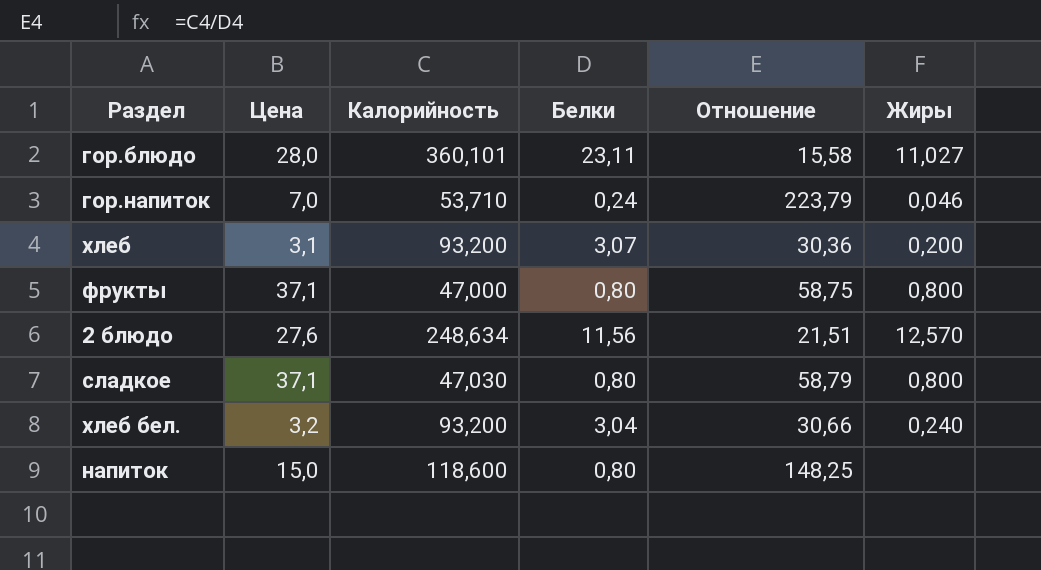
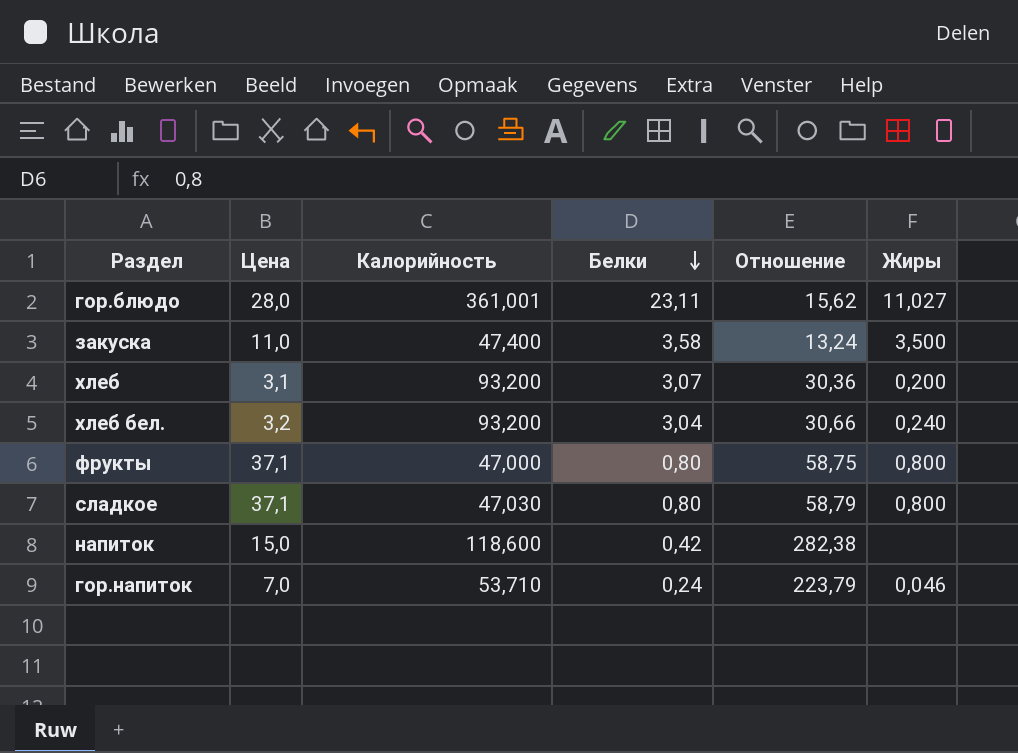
row order: none -> Белки descending
row 2 блюдо: 27,6 | 248,634 | 11,56 | 21,51 | 12,570 -> none
гор.блюдо | Калорийность: 360,101 -> 361,001
гор.блюдо | Отношение: 15,58 -> 15,62
row закуска: none -> 11,0 | 47,400 | 3,58 | 13,24 | 3,500
напиток | Белки: 0,80 -> 0,42
напиток | Отношение: 148,25 -> 282,38

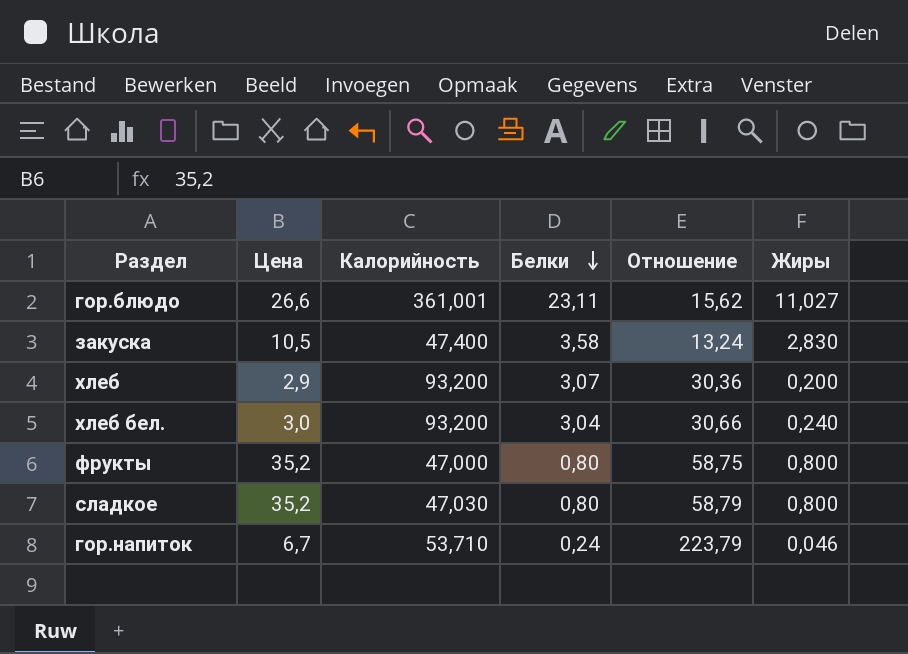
row напиток: 15,0 | 118,600 | 0,42 | 282,38 | none -> none
гор.блюдо | Цена: 28,0 -> 26,6
закуска | Цена: 11,0 -> 10,5
закуска | Жиры: 3,500 -> 2,830
хлеб | Цена: 3,1 -> 2,9
хлеб бел. | Цена: 3,2 -> 3,0
фрукты | Цена: 37,1 -> 35,2
сладкое | Цена: 37,1 -> 35,2
гор.напиток | Цена: 7,0 -> 6,7

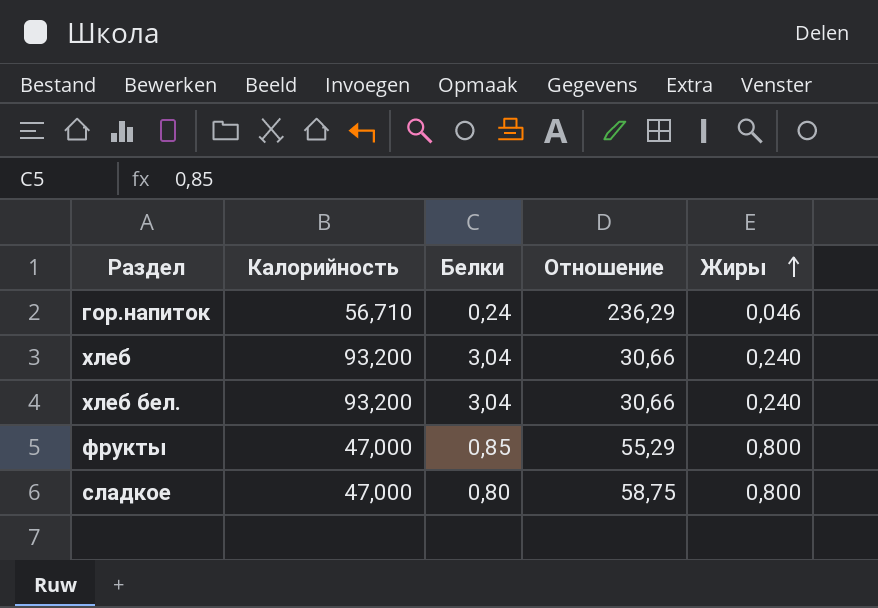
row order: Белки descending -> Жиры ascending
column Цена | position: 2 -> none
row гор.блюдо: 26,6 | 361,001 | 23,11 | 15,62 | 11,027 -> none
row закуска: 10,5 | 47,400 | 3,58 | 13,24 | 2,830 -> none
гор.напиток | Калорийность: 53,710 -> 56,710
гор.напиток | Отношение: 223,79 -> 236,29
хлеб | Белки: 3,07 -> 3,04
хлеб | Отношение: 30,36 -> 30,66
хлеб | Жиры: 0,200 -> 0,240
фрукты | Белки: 0,80 -> 0,85
фрукты | Отношение: 58,75 -> 55,29
сладкое | Калорийность: 47,030 -> 47,000
сладкое | Отношение: 58,79 -> 58,75

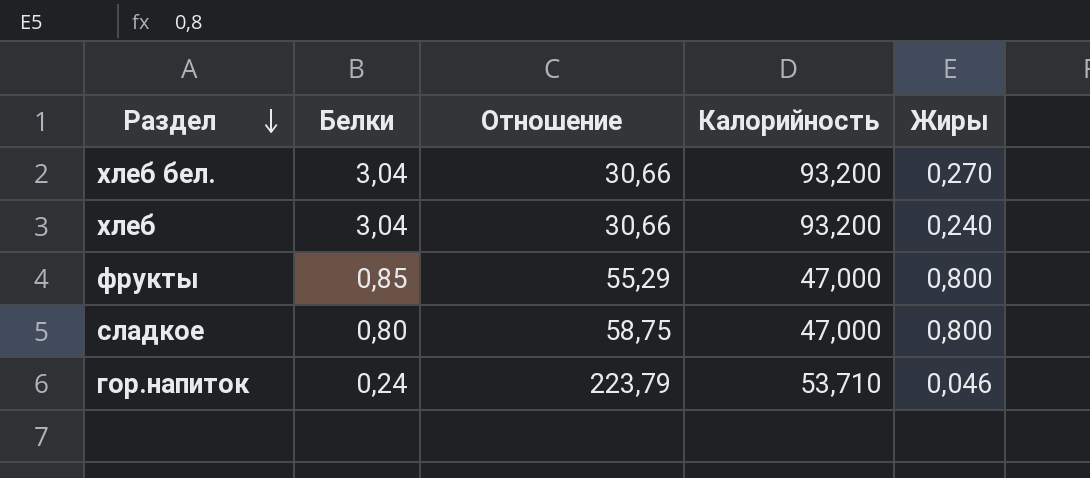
row order: Жиры ascending -> Раздел descending
column Калорийность | position: 2 -> 4
хлеб бел. | Жиры: 0,240 -> 0,270
гор.напиток | Отношение: 236,29 -> 223,79
гор.напиток | Калорийность: 56,710 -> 53,710

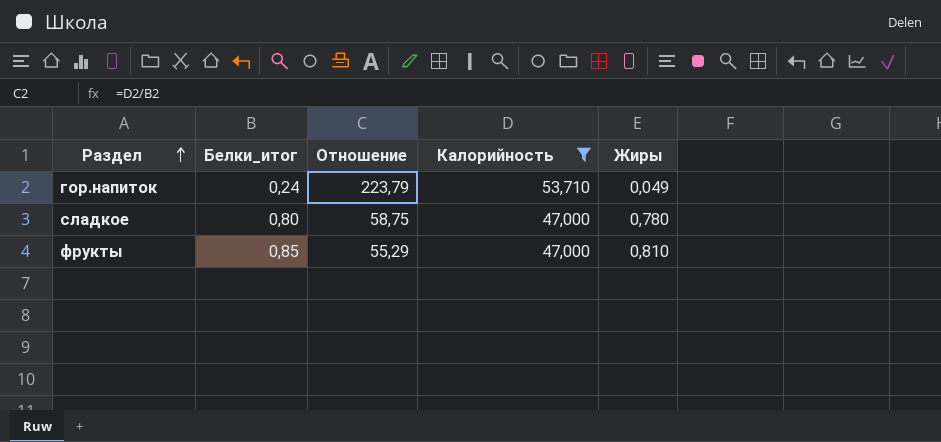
filter: none -> Калорийность != 93,200
row order: Раздел descending -> Раздел ascending
column name: Белки -> Белки_итог
гор.напиток | Жиры: 0,046 -> 0,049
сладкое | Жиры: 0,800 -> 0,780
фрукты | Жиры: 0,800 -> 0,810

